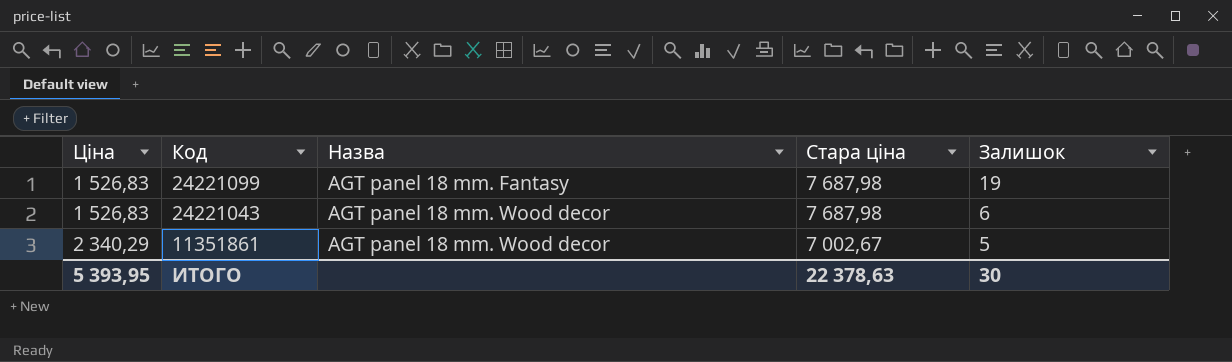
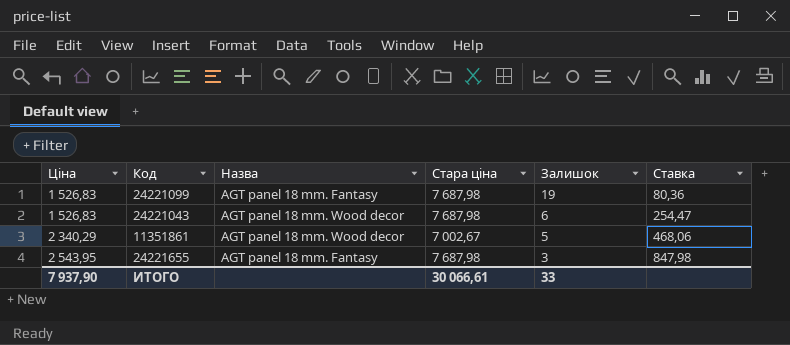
column Ставка | formula: none -> [Ціна] / [Залишок]
row 24221655: none -> 2 543,95 | AGT panel 18 mm. Fantasy | 7 687,98 | 3 | 847,98
ИТОГО | Ціна: 5 393,95 -> 7 937,90
ИТОГО | Стара ціна: 22 378,63 -> 30 066,61
ИТОГО | Залишок: 30 -> 33

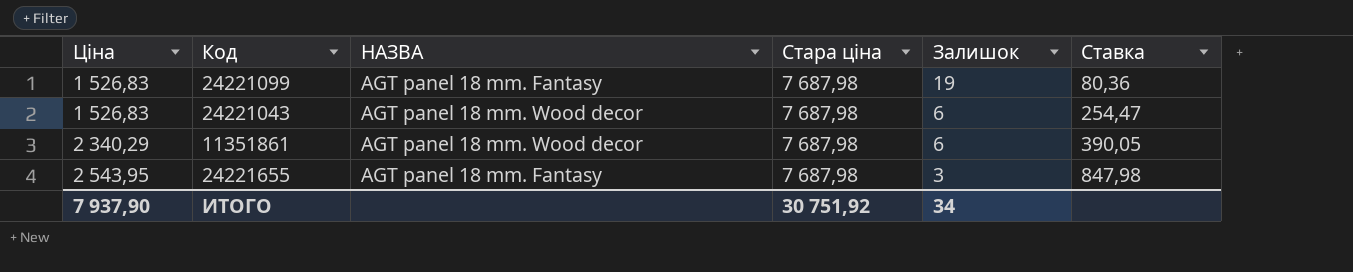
column name: Назва -> НАЗВА
11351861 | Стара ціна: 7 002,67 -> 7 687,98
11351861 | Залишок: 5 -> 6
11351861 | Ставка: 468,06 -> 390,05
ИТОГО | Стара ціна: 30 066,61 -> 30 751,92
ИТОГО | Залишок: 33 -> 34

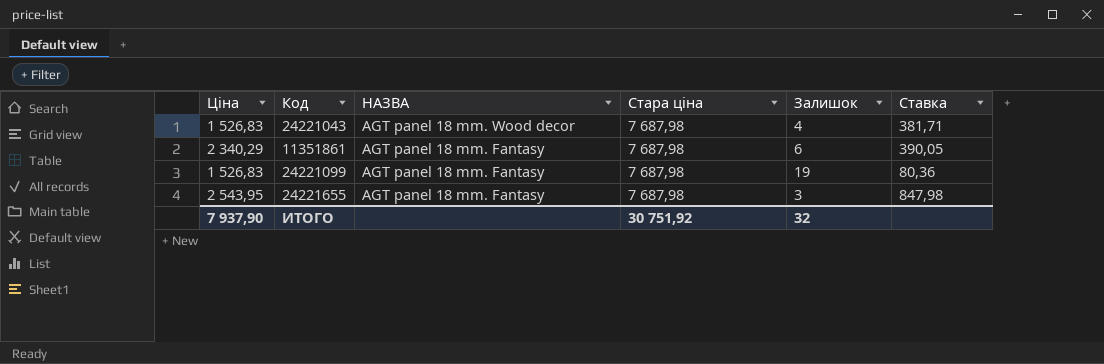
row order: Ціна ascending -> НАЗВА descending
24221043 | Залишок: 6 -> 4
24221043 | Ставка: 254,47 -> 381,71
11351861 | НАЗВА: AGT panel 18 mm. Wood decor -> AGT panel 18 mm. Fantasy
ИТОГО | Залишок: 34 -> 32

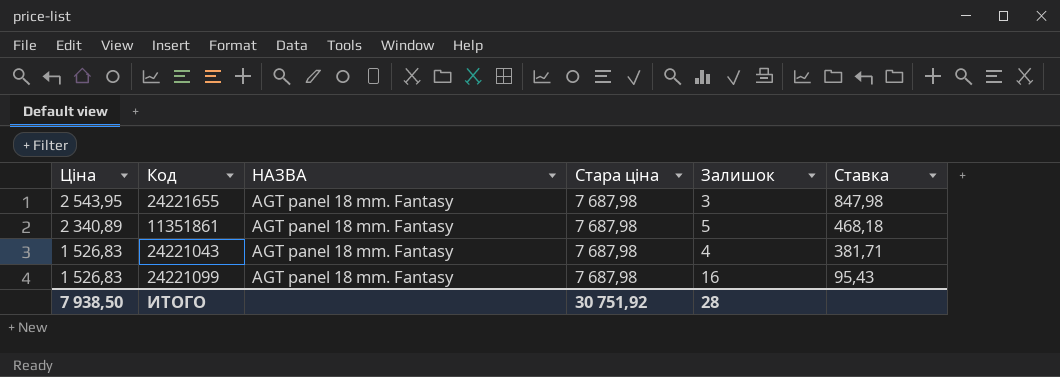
row order: НАЗВА descending -> Ціна descending
11351861 | Ціна: 2 340,29 -> 2 340,89
11351861 | Залишок: 6 -> 5
11351861 | Ставка: 390,05 -> 468,18
24221043 | НАЗВА: AGT panel 18 mm. Wood decor -> AGT panel 18 mm. Fantasy
24221099 | Залишок: 19 -> 16
24221099 | Ставка: 80,36 -> 95,43
ИТОГО | Ціна: 7 937,90 -> 7 938,50
ИТОГО | Залишок: 32 -> 28

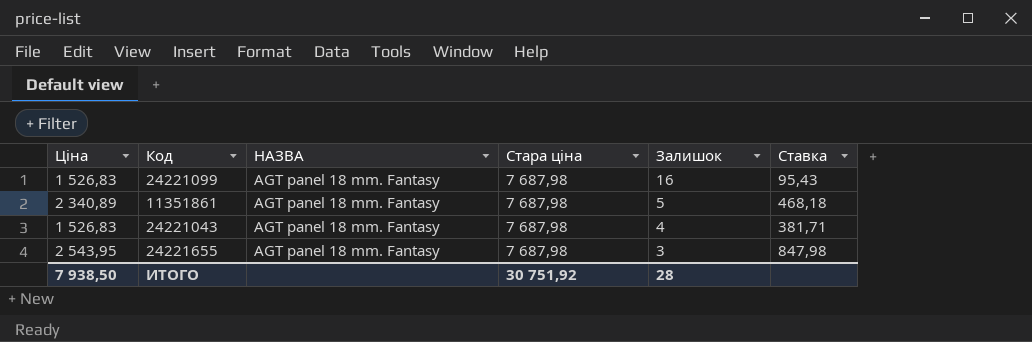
row order: Ціна descending -> Залишок descending

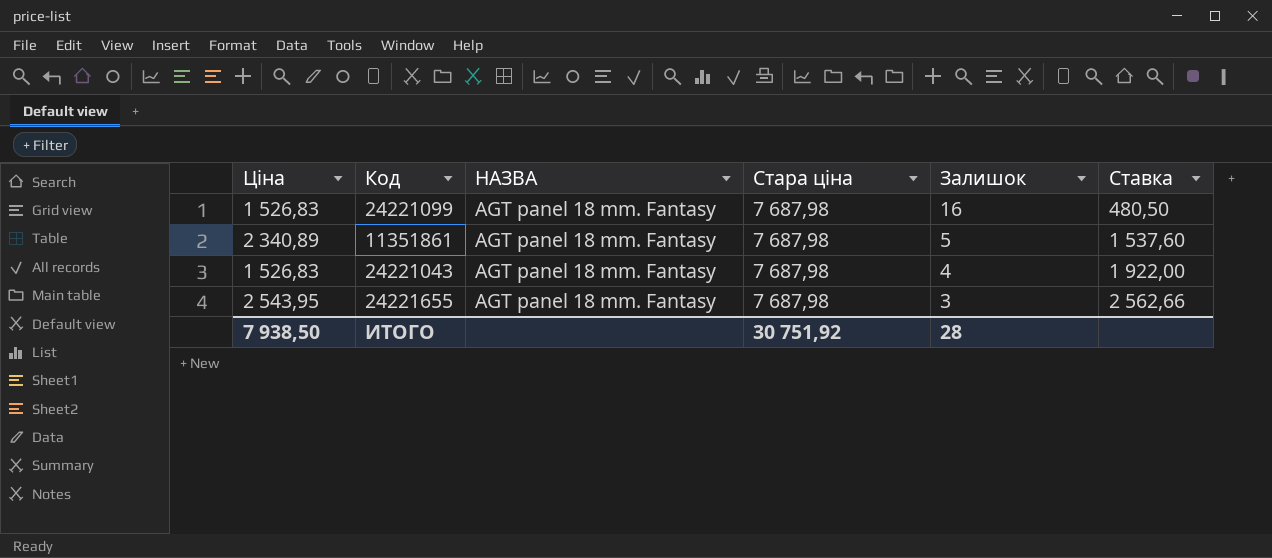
column Ставка | formula: [Ціна] / [Залишок] -> [Стара ціна] / [Залишок]

